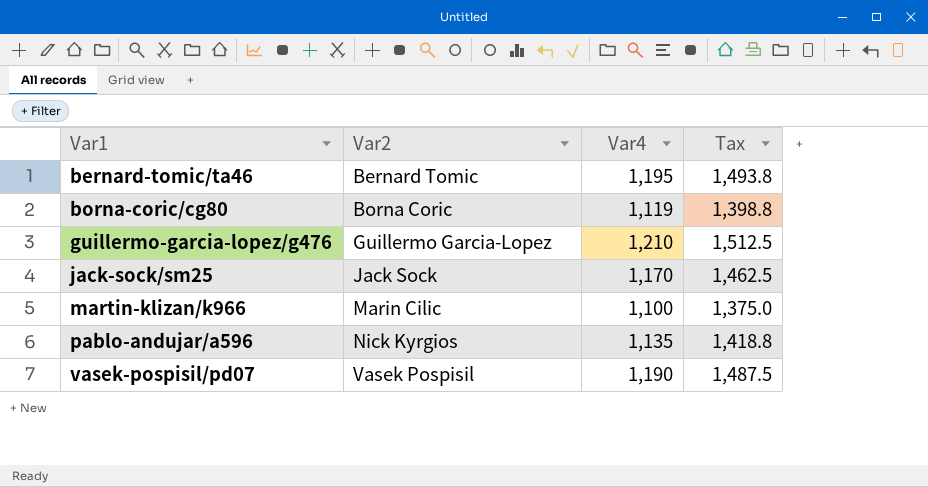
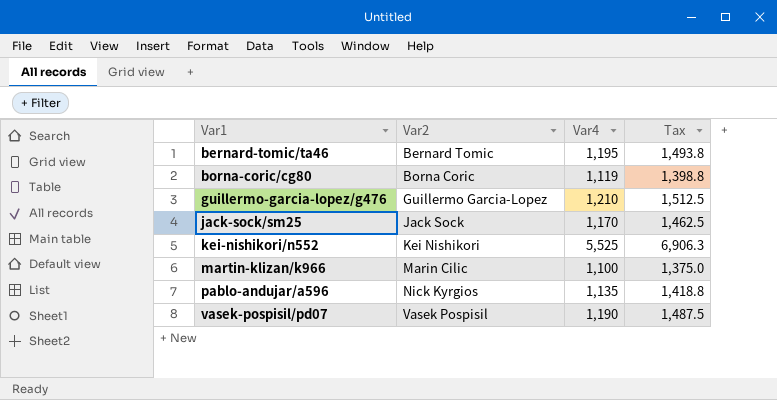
row kei-nishikori/n552: none -> Kei Nishikori | 5,525 | 6,906.3

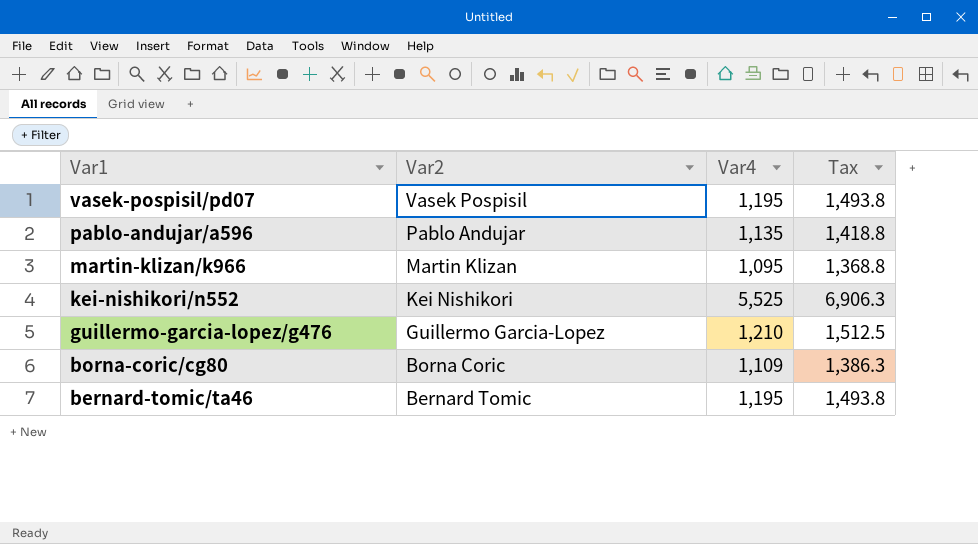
row order: Var1 ascending -> Var1 descending
row jack-sock/sm25: Jack Sock | 1,170 | 1,462.5 -> none
vasek-pospisil/pd07 | Var4: 1,190 -> 1,195
vasek-pospisil/pd07 | Tax: 1,487.5 -> 1,493.8
pablo-andujar/a596 | Var2: Nick Kyrgios -> Pablo Andujar
martin-klizan/k966 | Var2: Marin Cilic -> Martin Klizan
martin-klizan/k966 | Var4: 1,100 -> 1,095
martin-klizan/k966 | Tax: 1,375.0 -> 1,368.8
borna-coric/cg80 | Var4: 1,119 -> 1,109
borna-coric/cg80 | Tax: 1,398.8 -> 1,386.3

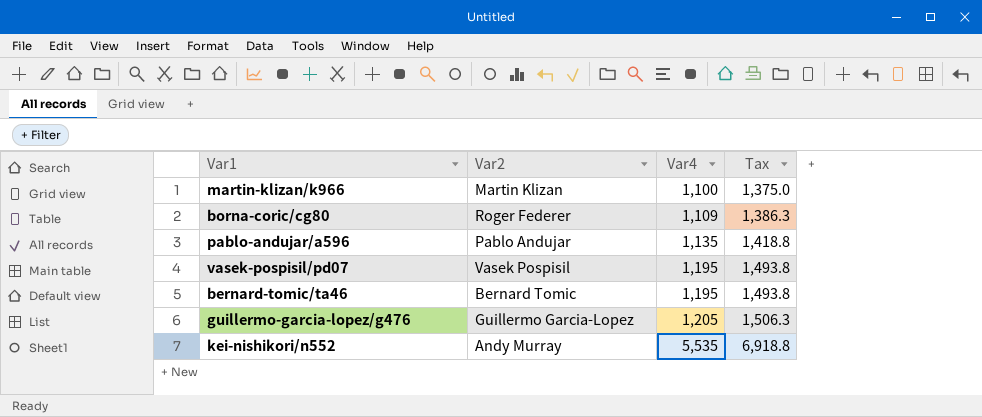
row order: Var1 descending -> Var4 ascending
martin-klizan/k966 | Var4: 1,095 -> 1,100
martin-klizan/k966 | Tax: 1,368.8 -> 1,375.0
borna-coric/cg80 | Var2: Borna Coric -> Roger Federer
guillermo-garcia-lopez/g476 | Var4: 1,210 -> 1,205
guillermo-garcia-lopez/g476 | Tax: 1,512.5 -> 1,506.3
kei-nishikori/n552 | Var2: Kei Nishikori -> Andy Murray
kei-nishikori/n552 | Var4: 5,525 -> 5,535
kei-nishikori/n552 | Tax: 6,906.3 -> 6,918.8

